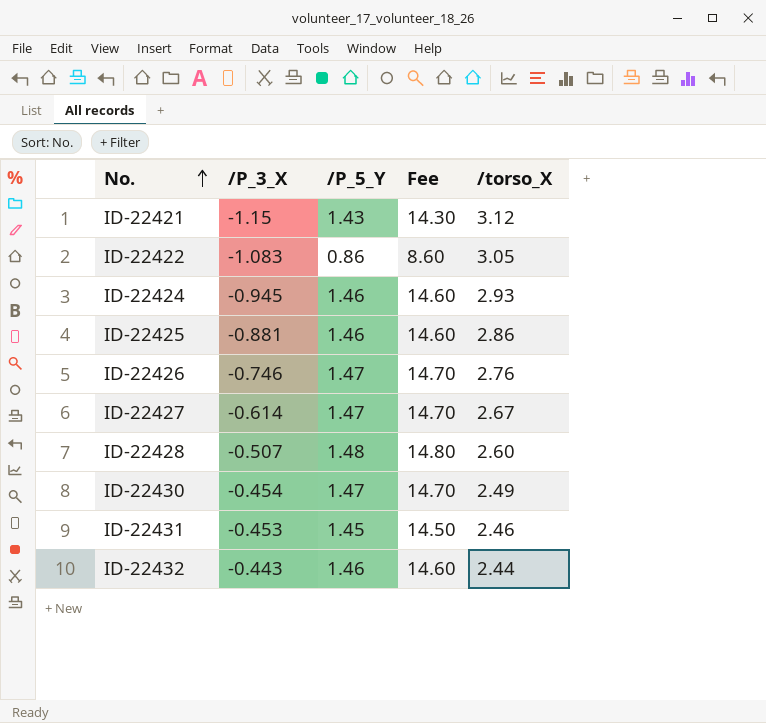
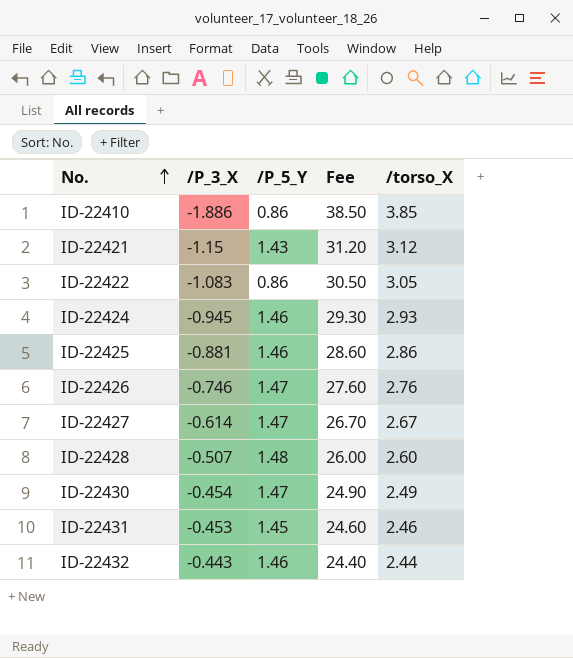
column Fee | formula: [/P_5_Y] * 10 -> [/torso_X] * 10
row ID-22410: none -> -1.886 | 0.86 | 38.50 | 3.85

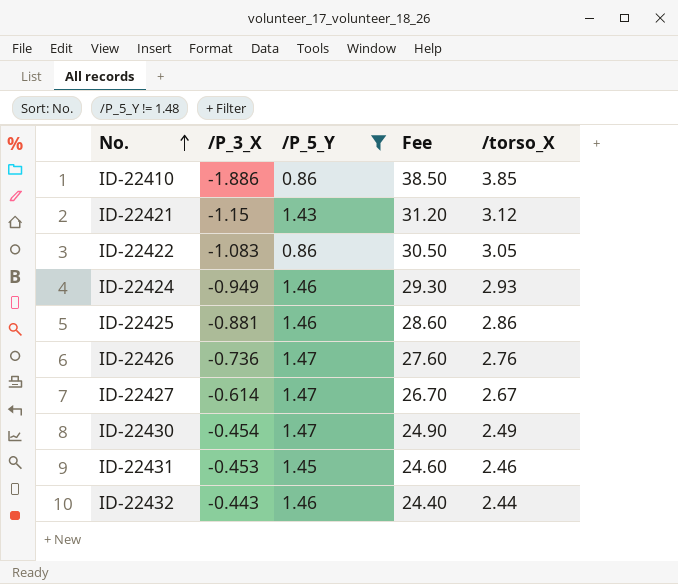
filter: none -> /P_5_Y != 1.48
ID-22424 | /P_3_X: -0.945 -> -0.949
ID-22426 | /P_3_X: -0.746 -> -0.736

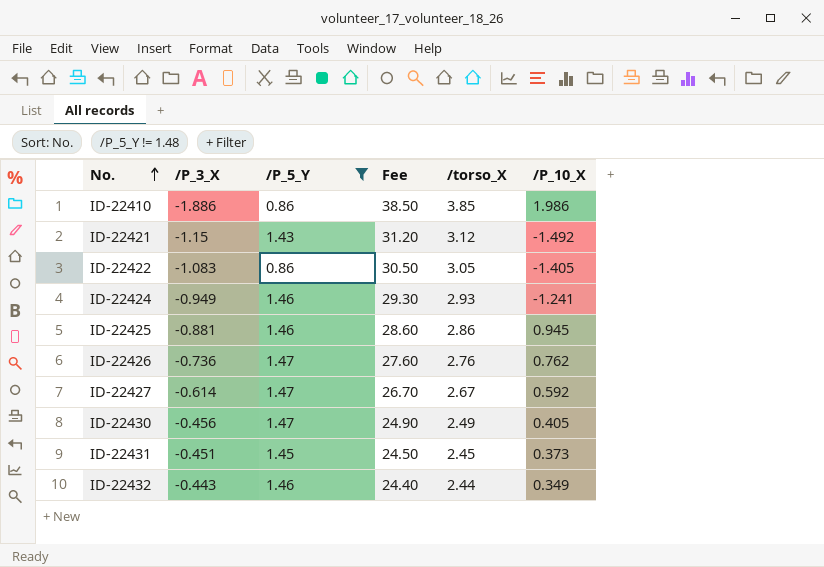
column /P_10_X | position: none -> 6
ID-22430 | /P_3_X: -0.454 -> -0.456
ID-22431 | /P_3_X: -0.453 -> -0.451
ID-22431 | Fee: 24.60 -> 24.50
ID-22431 | /torso_X: 2.46 -> 2.45

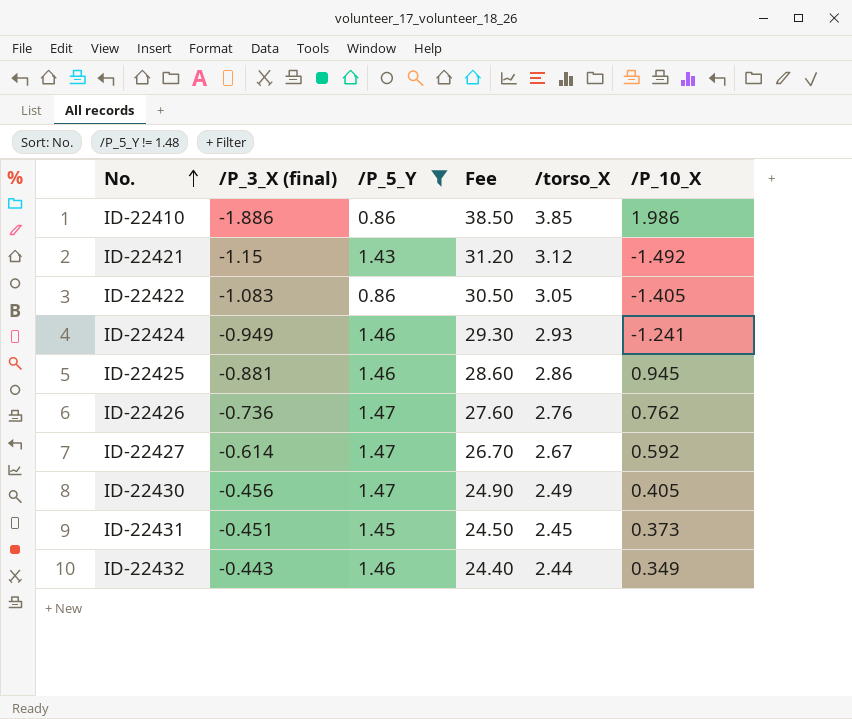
column name: /P_3_X -> /P_3_X (final)

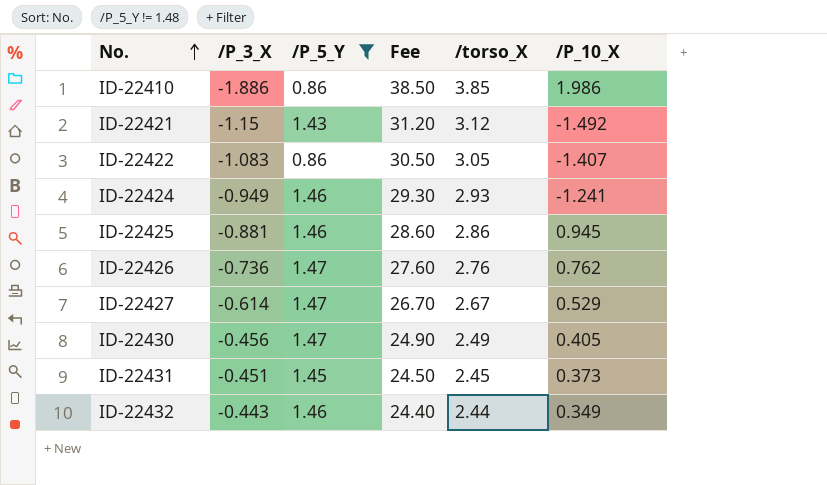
column name: /P_3_X (final) -> /P_3_X
ID-22422 | /P_10_X: -1.405 -> -1.407
ID-22427 | /P_10_X: 0.592 -> 0.529

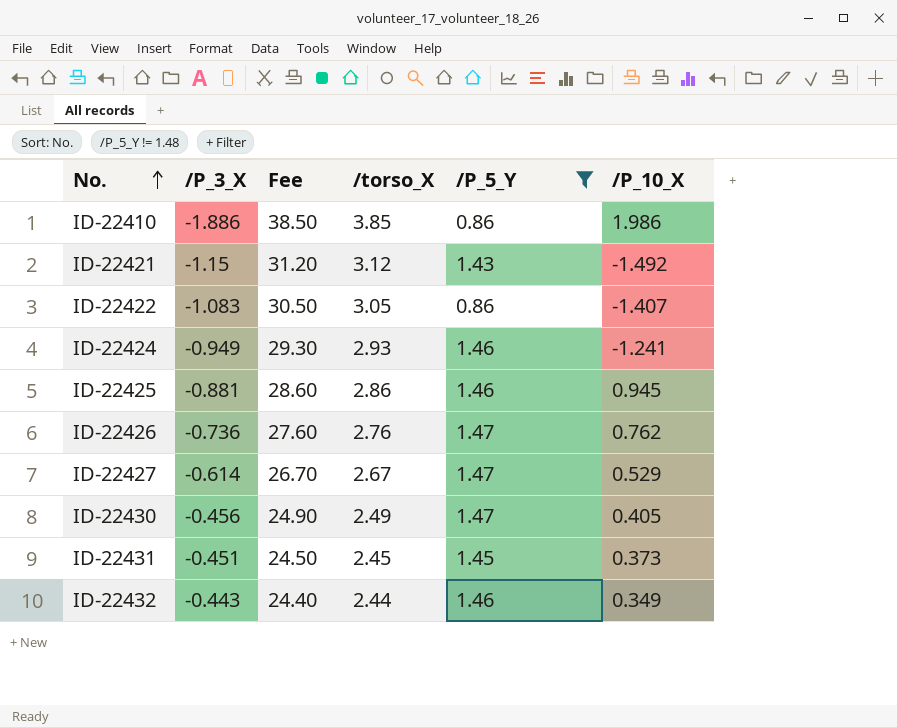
column /P_5_Y | position: 3 -> 5

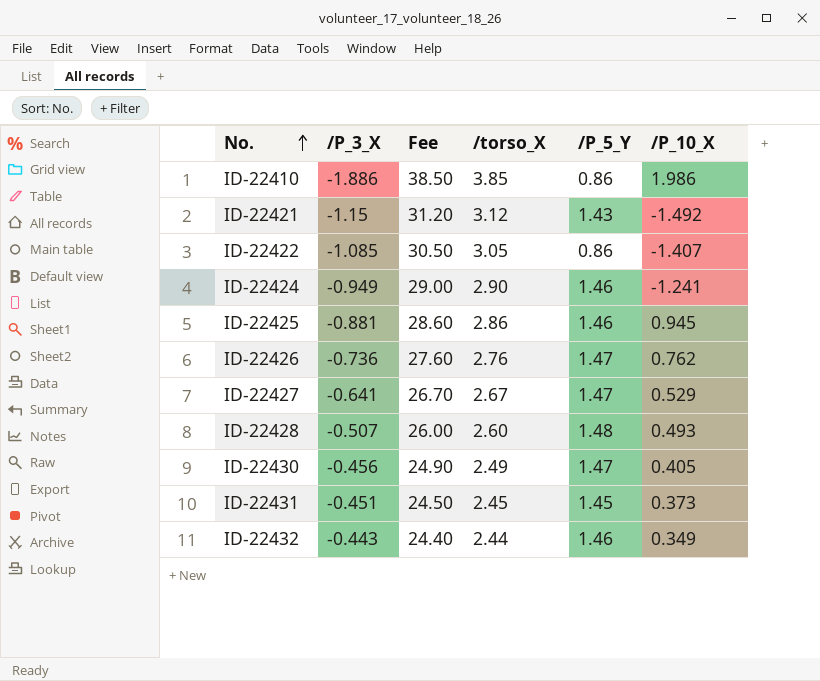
filter: /P_5_Y != 1.48 -> none
ID-22422 | /P_3_X: -1.083 -> -1.085
ID-22424 | Fee: 29.30 -> 29.00
ID-22424 | /torso_X: 2.93 -> 2.90
ID-22427 | /P_3_X: -0.614 -> -0.641

